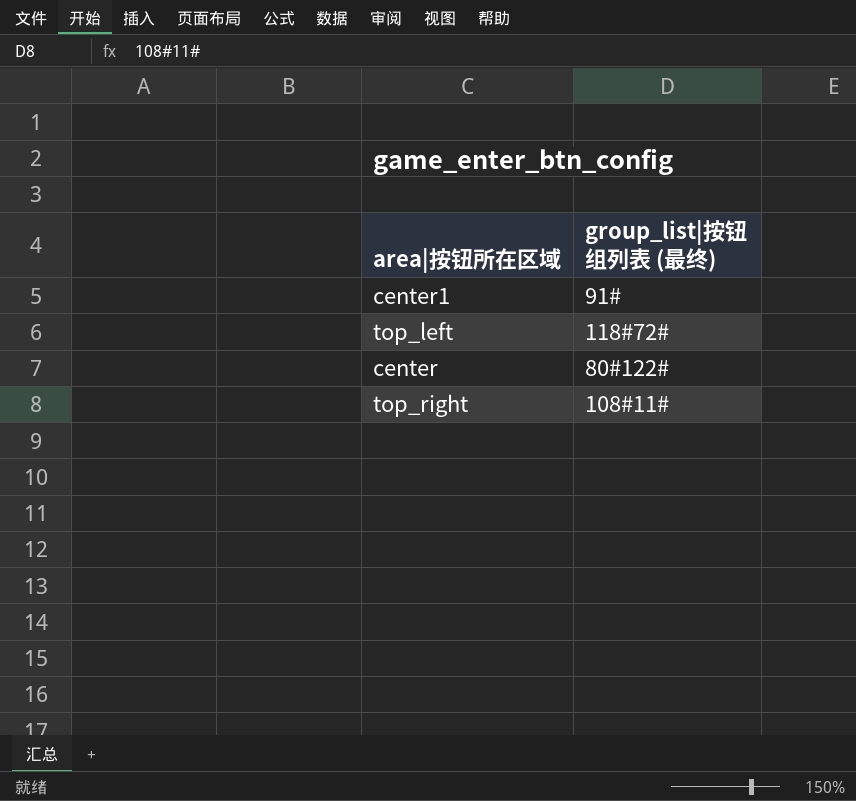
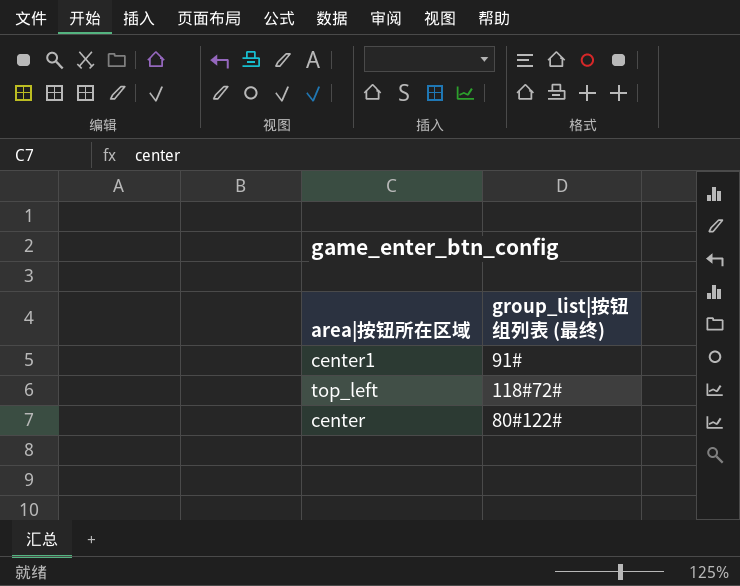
row top_right: 108#11# -> none

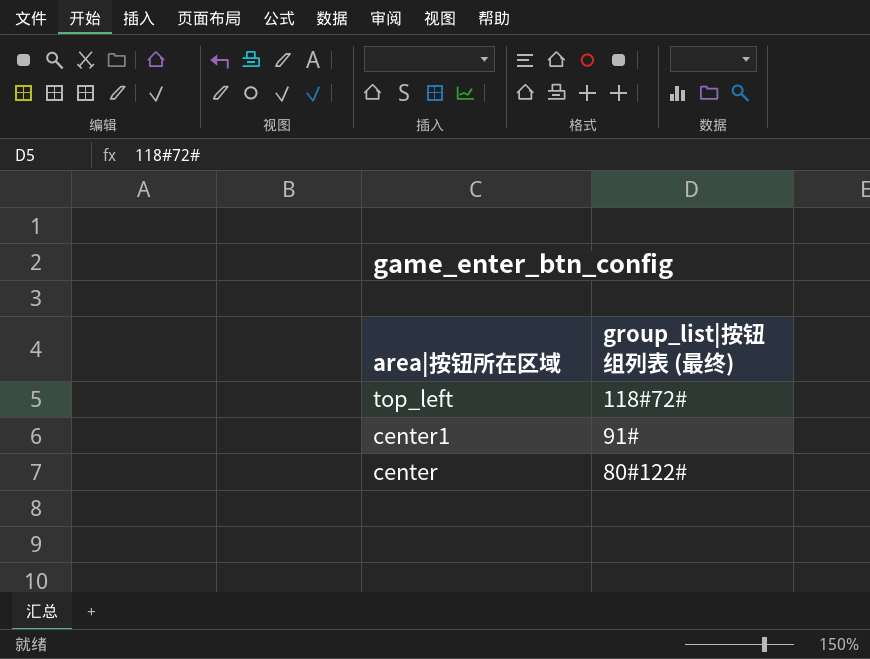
row order: none -> area|按钮所在区域 descending

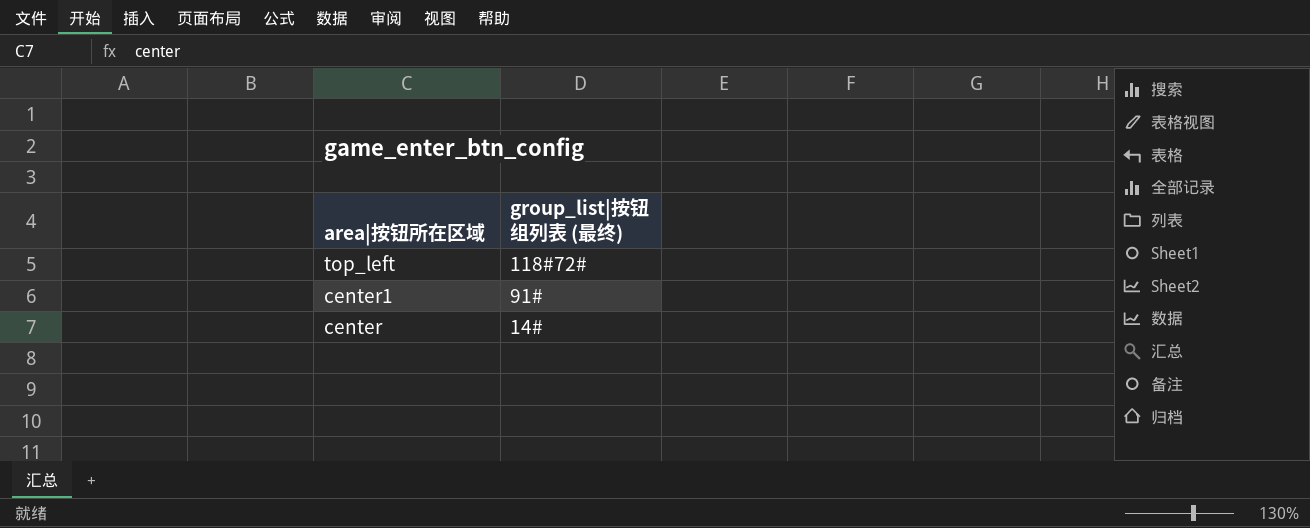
center | group_list|按钮组列表 (最终): 80#122# -> 14#

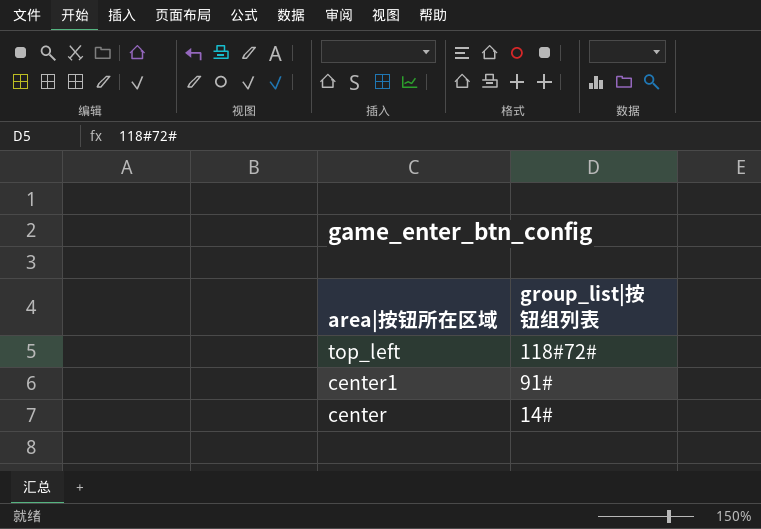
column name: group_list|按钮组列表 (最终) -> group_list|按钮组列表

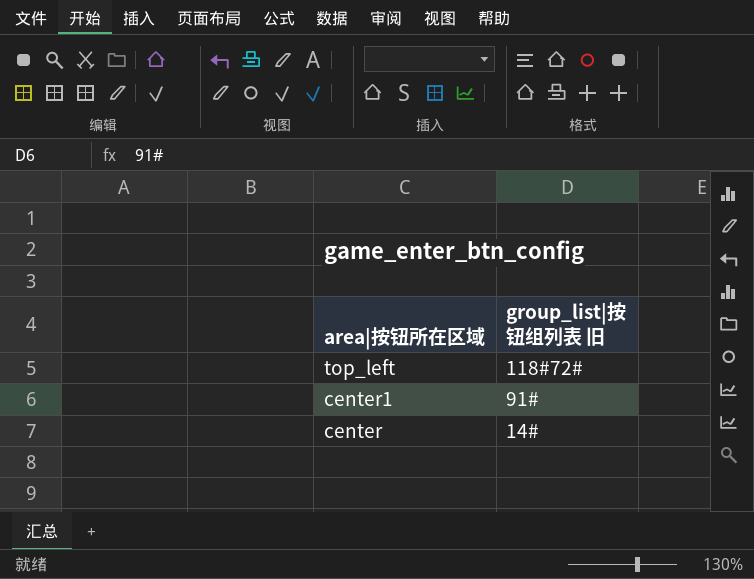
column name: group_list|按钮组列表 -> group_list|按钮组列表 旧

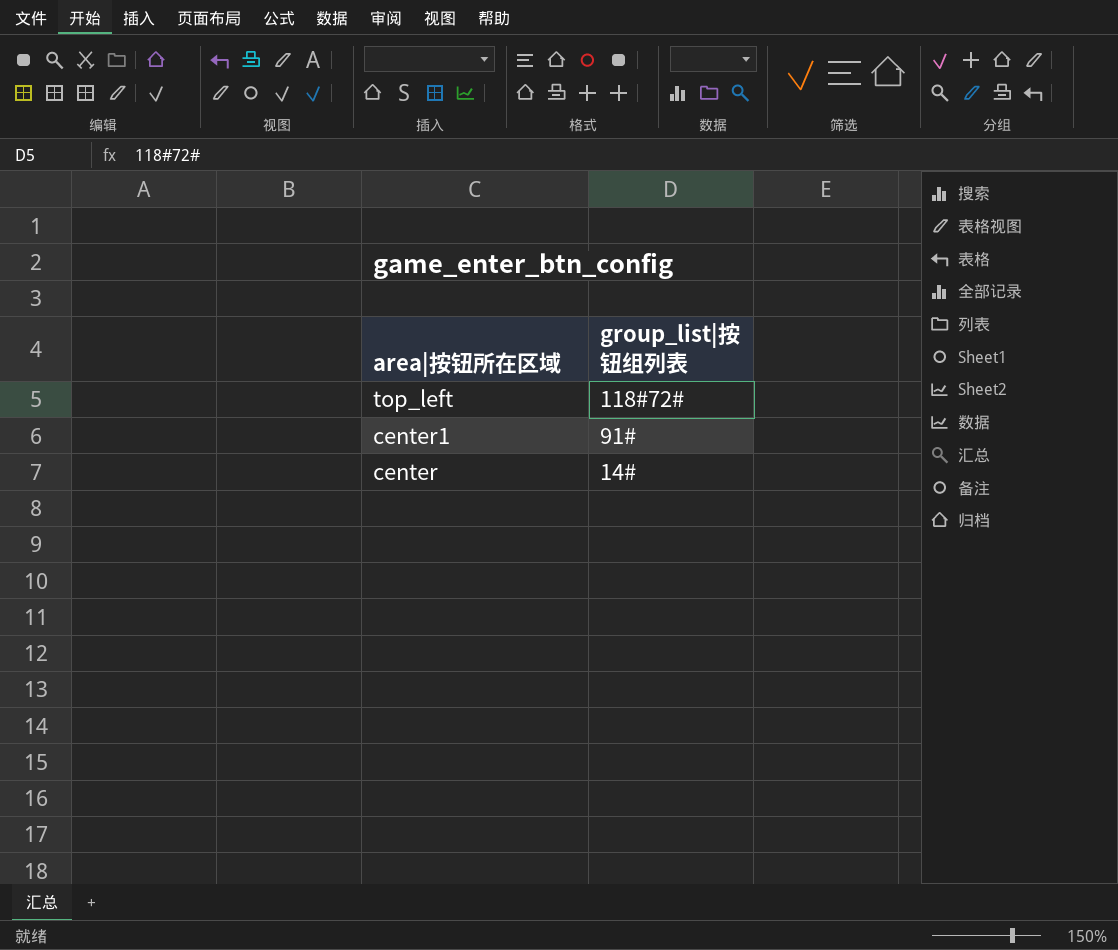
column name: group_list|按钮组列表 旧 -> group_list|按钮组列表

